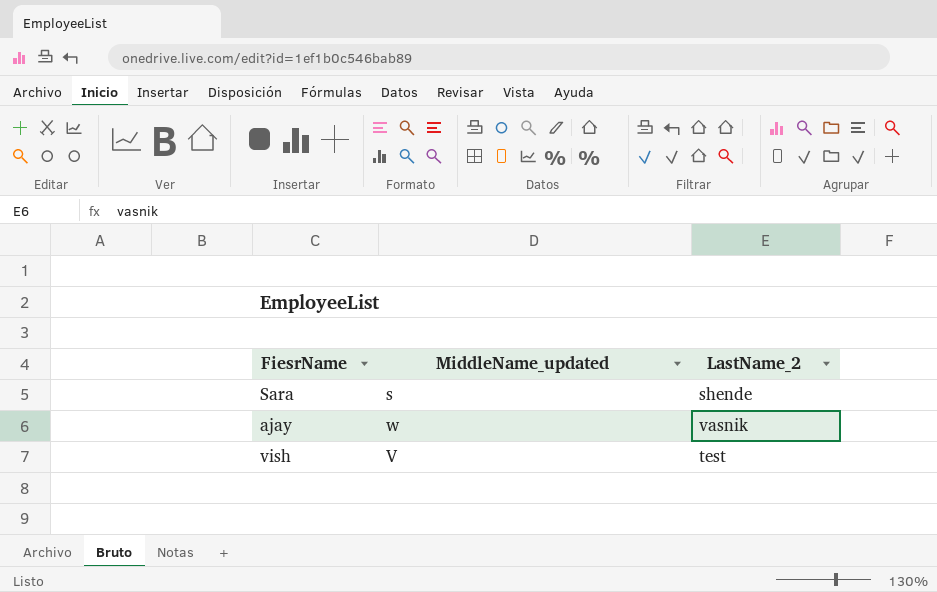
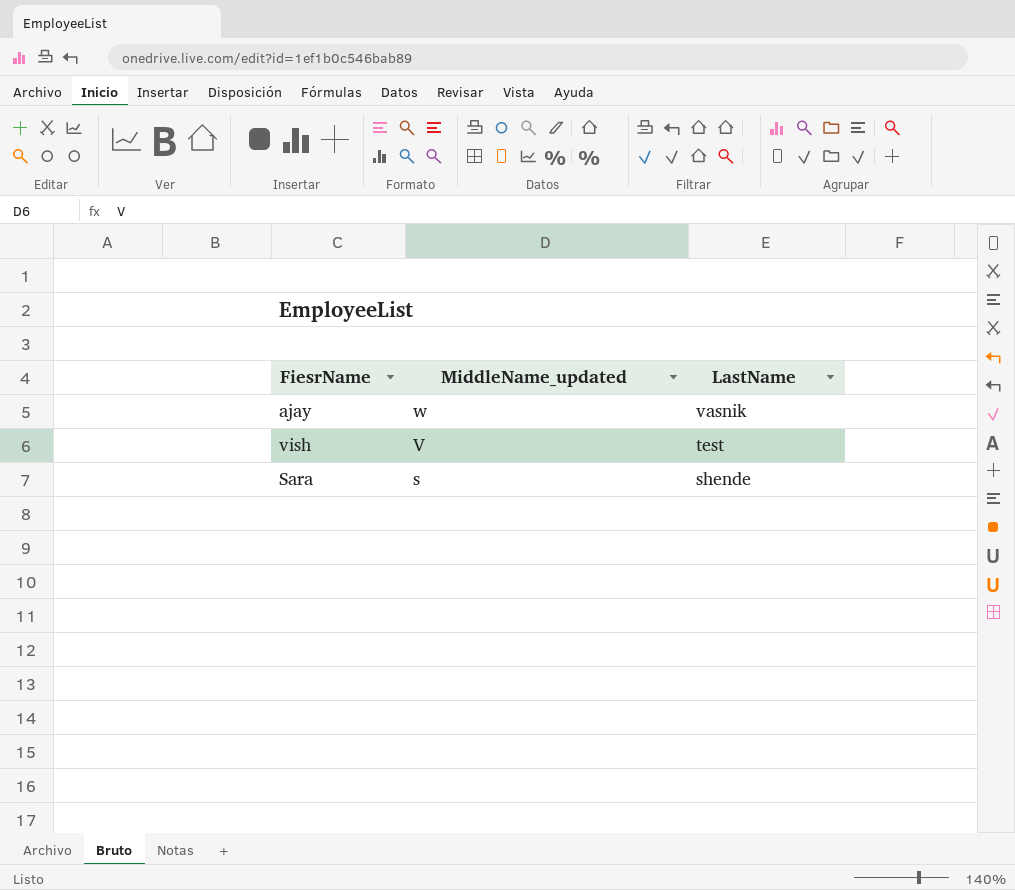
row order: none -> MiddleName_updated descending
column name: LastName_2 -> LastName

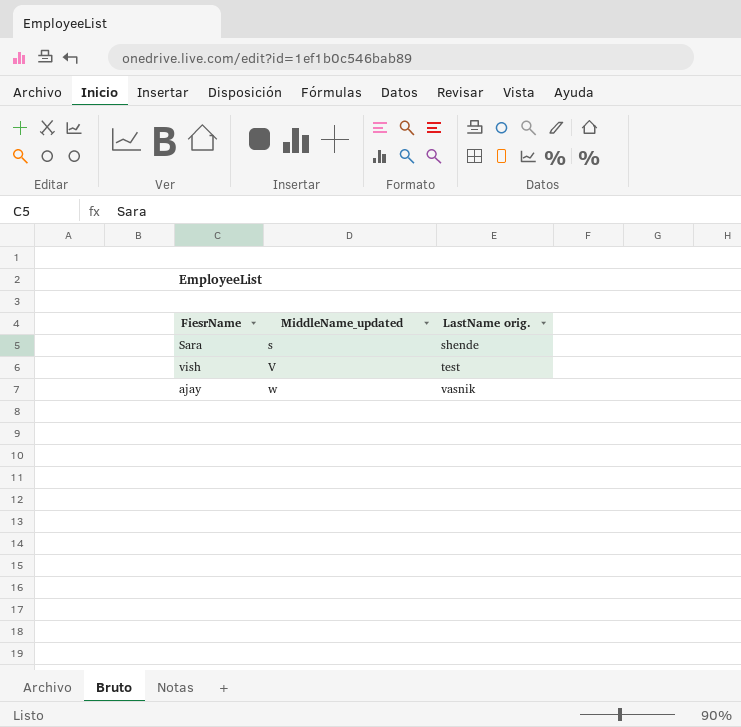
row order: MiddleName_updated descending -> MiddleName_updated ascending
column name: LastName -> LastName orig.

